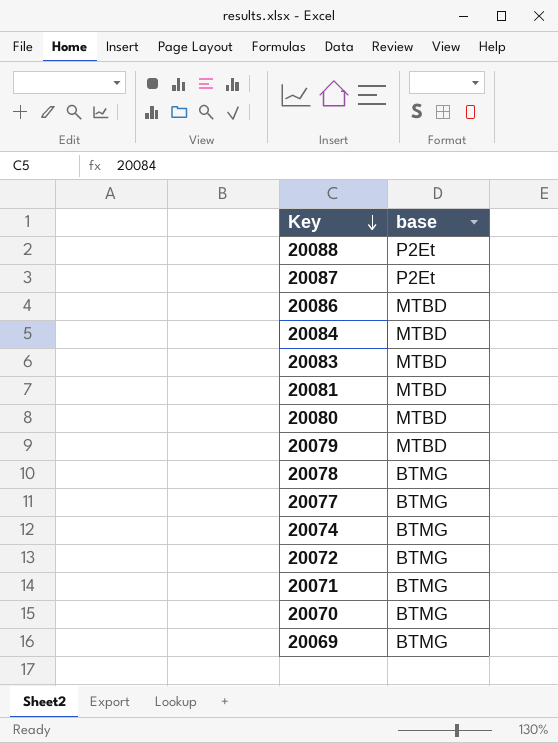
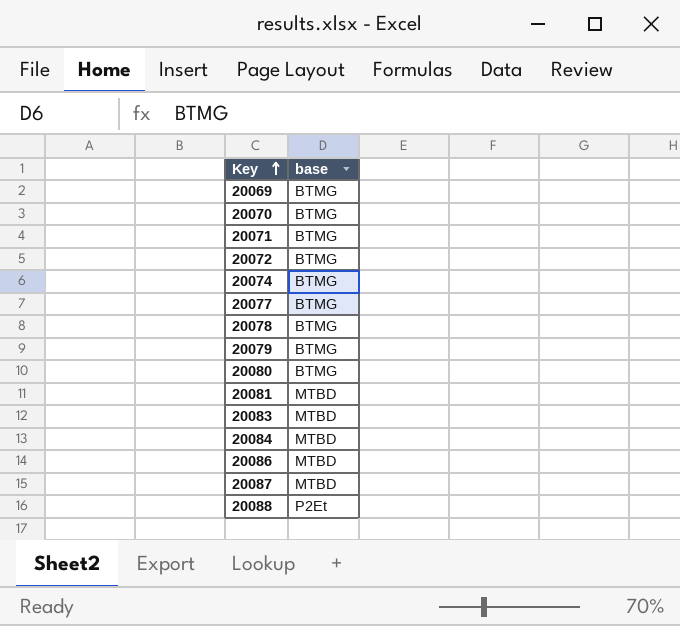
row order: Key descending -> Key ascending
20079 | base: MTBD -> BTMG
20080 | base: MTBD -> BTMG
20087 | base: P2Et -> MTBD

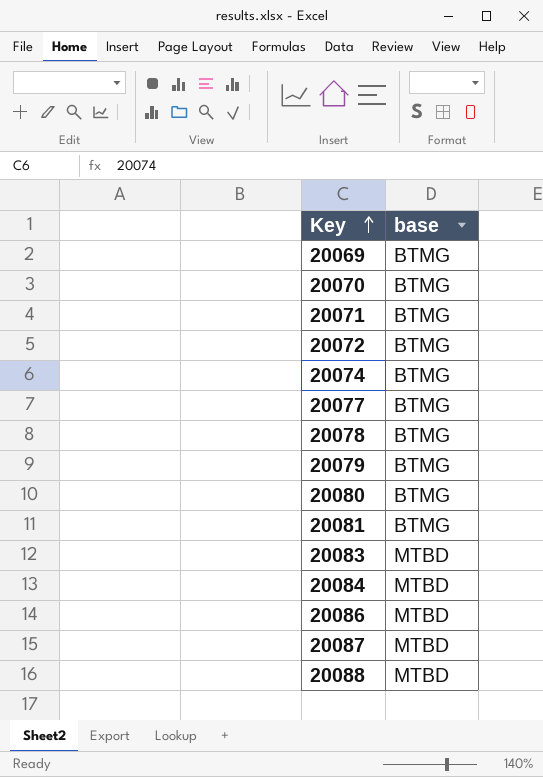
20081 | base: MTBD -> BTMG
20088 | base: P2Et -> MTBD

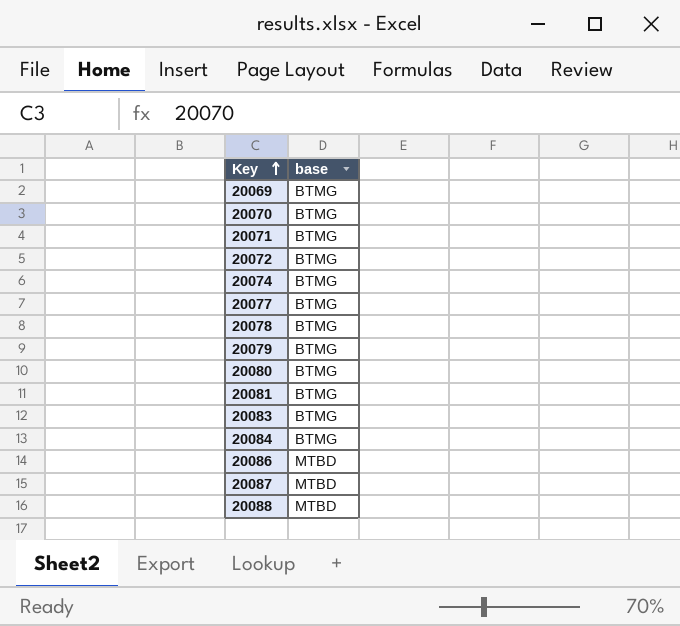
20083 | base: MTBD -> BTMG
20084 | base: MTBD -> BTMG

